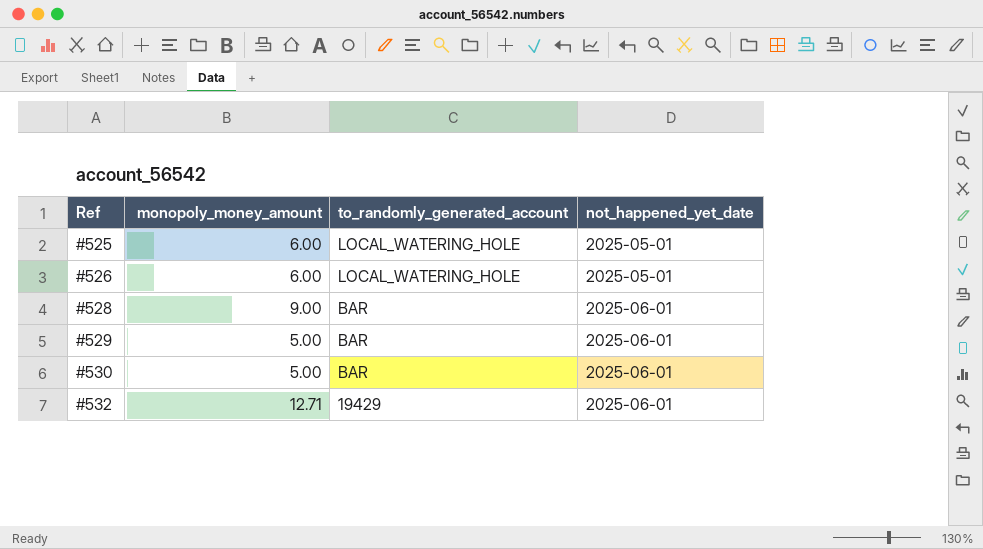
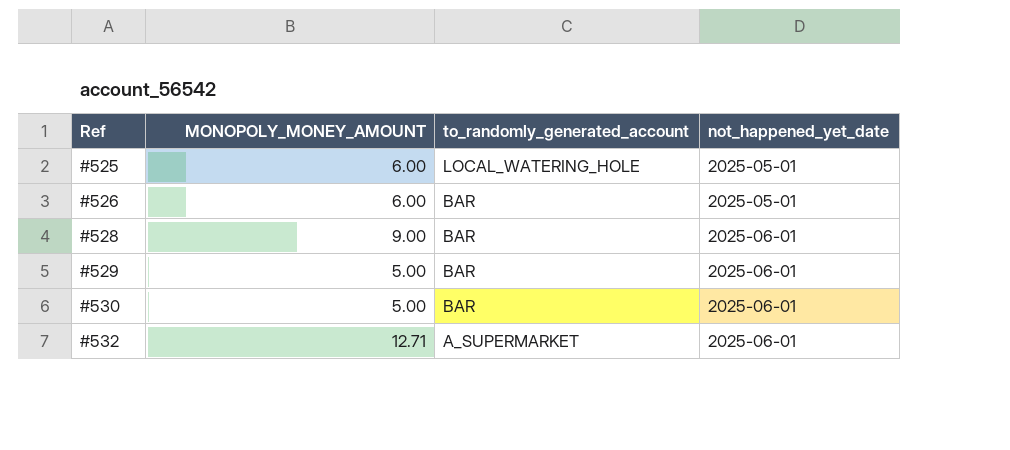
column name: monopoly_money_amount -> MONOPOLY_MONEY_AMOUNT
#526 | to_randomly_generated_account: LOCAL_WATERING_HOLE -> BAR
#532 | to_randomly_generated_account: 19429 -> A_SUPERMARKET

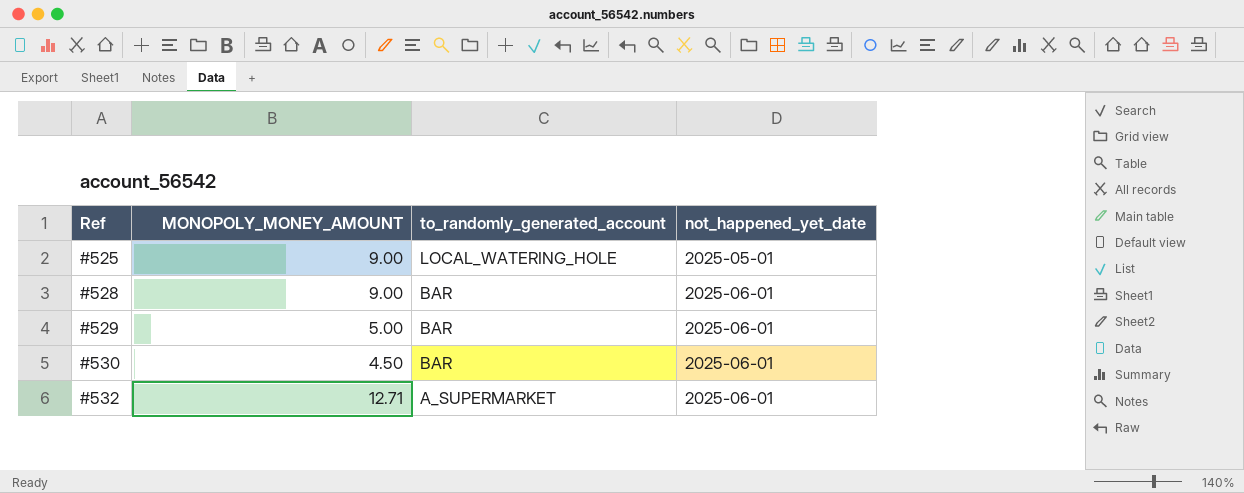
row #526: 6.00 | BAR | 2025-05-01 -> none
#525 | MONOPOLY_MONEY_AMOUNT: 6.00 -> 9.00
#530 | MONOPOLY_MONEY_AMOUNT: 5.00 -> 4.50

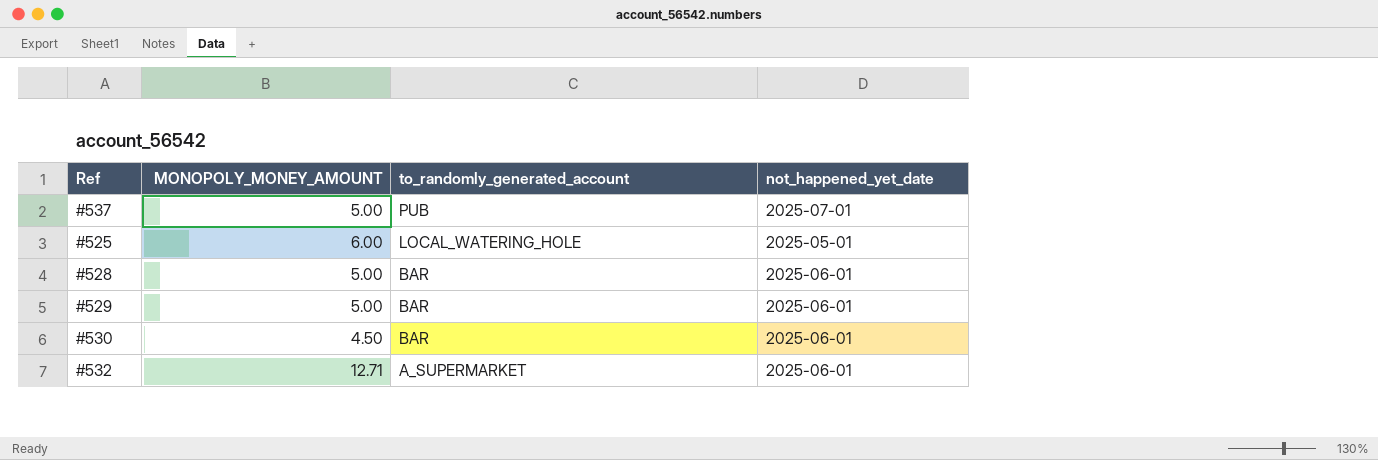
row #537: none -> 5.00 | PUB | 2025-07-01
#525 | MONOPOLY_MONEY_AMOUNT: 9.00 -> 6.00
#528 | MONOPOLY_MONEY_AMOUNT: 9.00 -> 5.00

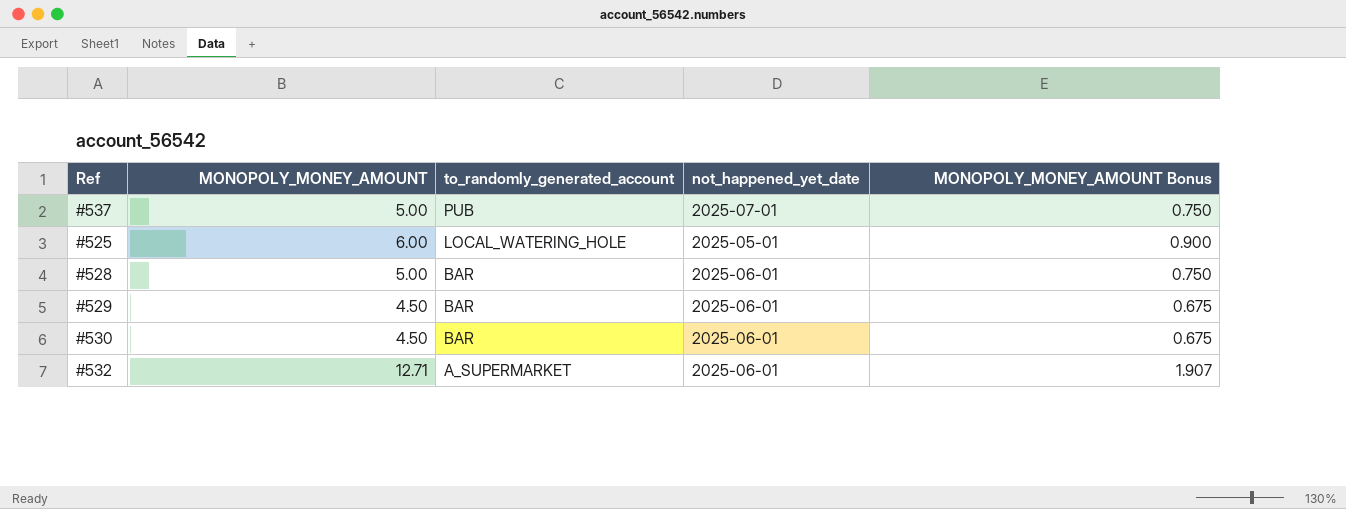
column MONOPOLY_MONEY_AMOUNT Bonus | formula: none -> [MONOPOLY_MONEY_AMOUNT] * 0.15
#529 | MONOPOLY_MONEY_AMOUNT: 5.00 -> 4.50

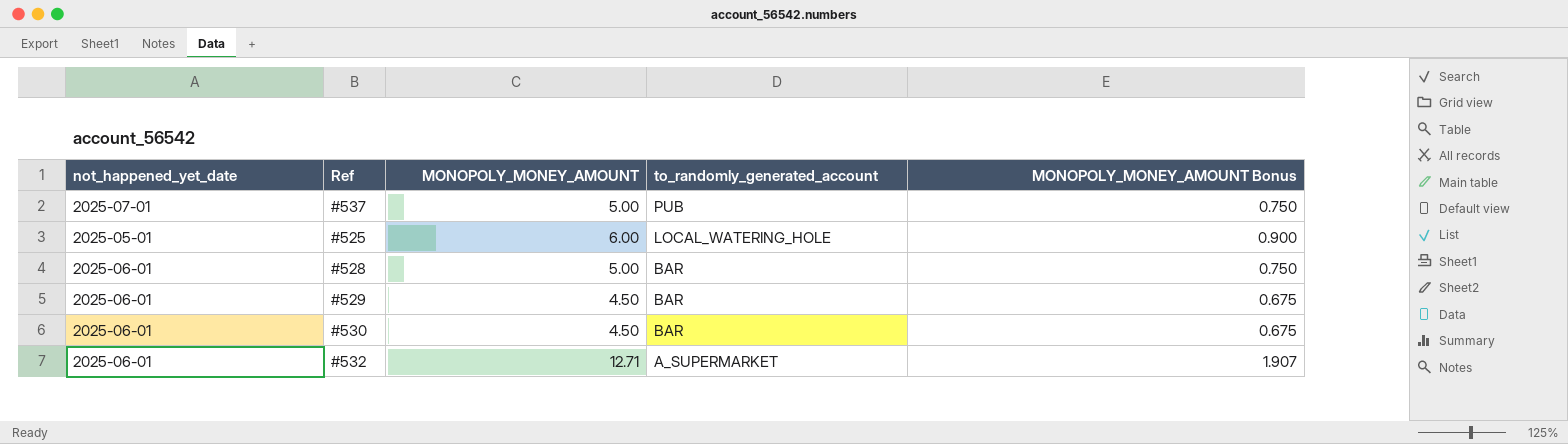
column not_happened_yet_date | position: 4 -> 1

